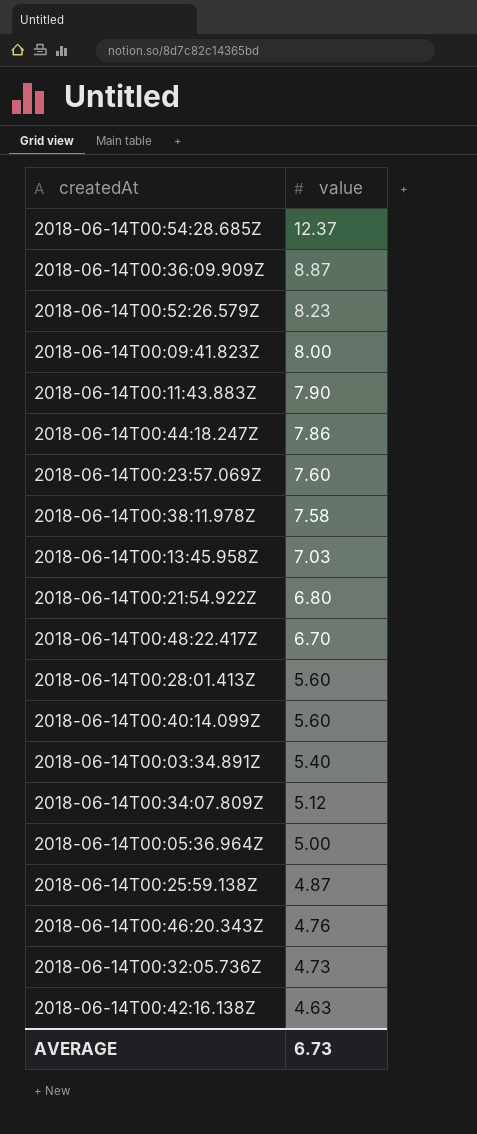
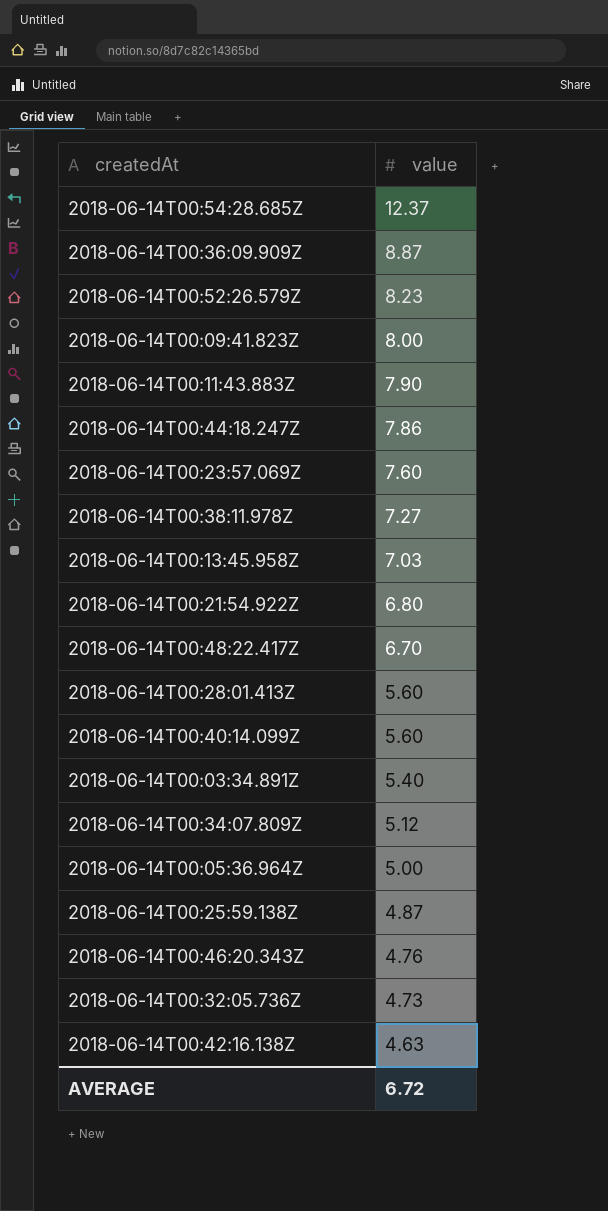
2018-06-14T00:38:11.978Z | value: 7.58 -> 7.27
AVERAGE | value: 6.73 -> 6.72

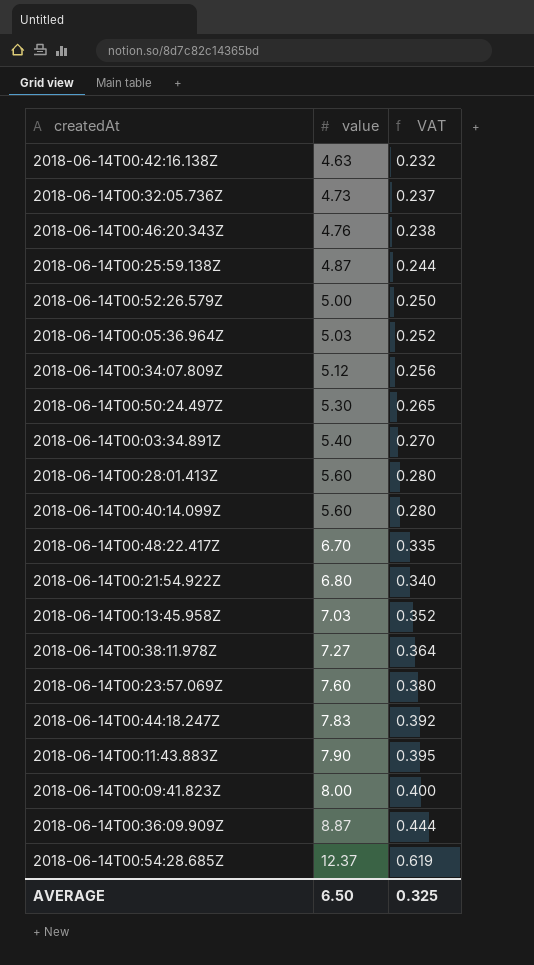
row order: value descending -> value ascending
column VAT | formula: none -> [value] * 0.05
2018-06-14T00:52:26.579Z | value: 8.23 -> 5.00
2018-06-14T00:05:36.964Z | value: 5.00 -> 5.03
row 2018-06-14T00:50:24.497Z: none -> 5.30 | 0.265
2018-06-14T00:44:18.247Z | value: 7.86 -> 7.83
AVERAGE | value: 6.72 -> 6.50

